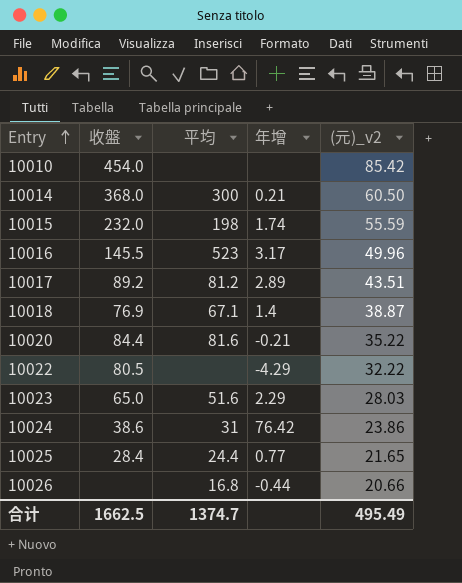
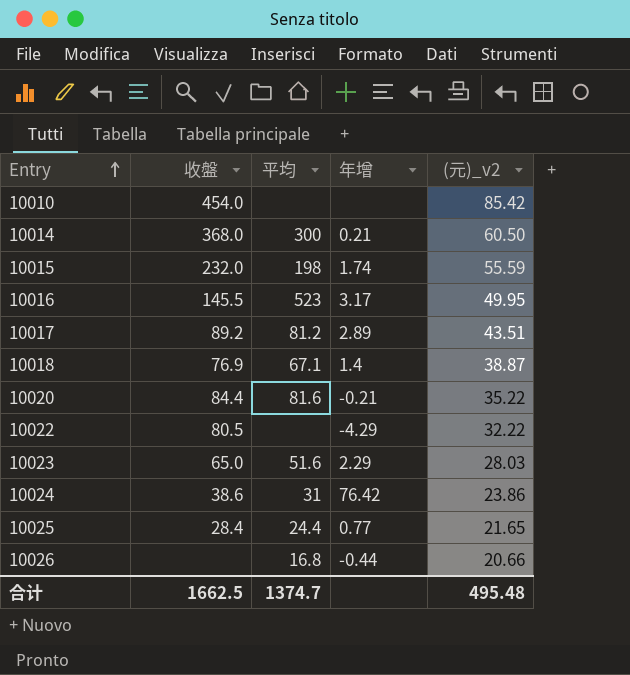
10016 | (元)_v2: 49.96 -> 49.95
合计 | (元)_v2: 495.49 -> 495.48

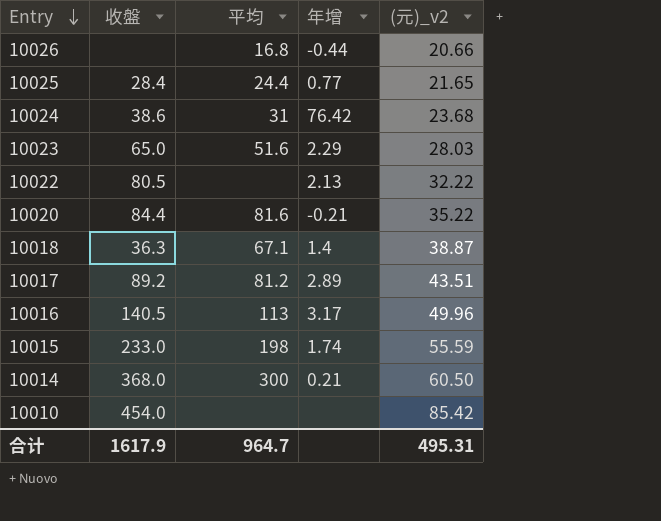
row order: Entry ascending -> Entry descending
10024 | (元)_v2: 23.86 -> 23.68
10022 | 年增: -4.29 -> 2.13
10018 | 收盤: 76.9 -> 36.3
10016 | 收盤: 145.5 -> 140.5
10016 | 平均: 523 -> 113
10016 | (元)_v2: 49.95 -> 49.96
10015 | 收盤: 232.0 -> 233.0
合计 | 收盤: 1662.5 -> 1617.9
合计 | 平均: 1374.7 -> 964.7
合计 | (元)_v2: 495.48 -> 495.31

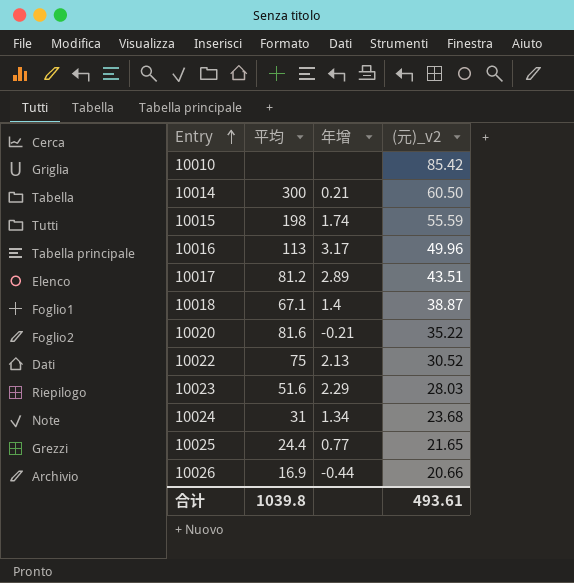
row order: Entry descending -> Entry ascending
column 收盤 | position: 2 -> none
10022 | 平均: none -> 75
10022 | (元)_v2: 32.22 -> 30.52
10024 | 年增: 76.42 -> 1.34
10026 | 平均: 16.8 -> 16.9
合计 | 平均: 964.7 -> 1039.8
合计 | (元)_v2: 495.31 -> 493.61

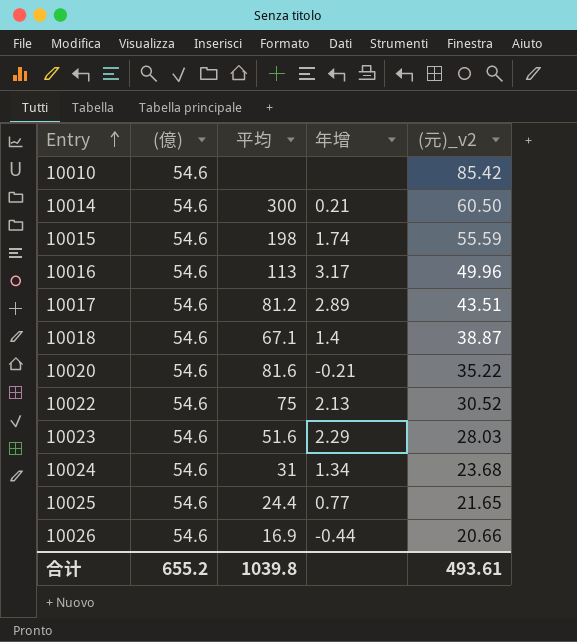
column (億) | position: none -> 2

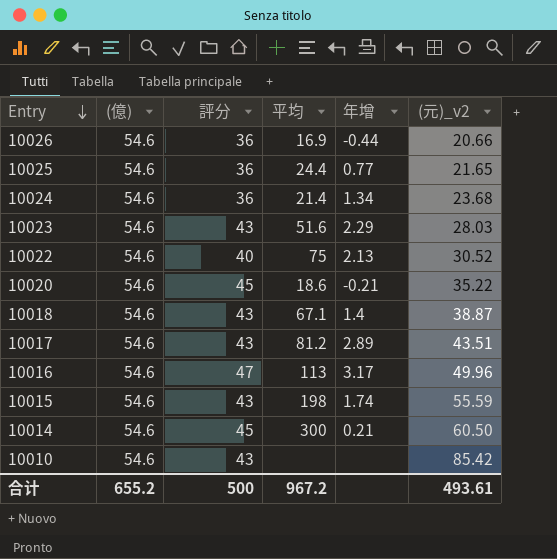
row order: Entry ascending -> Entry descending
column 評分 | position: none -> 3
10024 | 平均: 31 -> 21.4
10020 | 平均: 81.6 -> 18.6
合计 | 平均: 1039.8 -> 967.2

